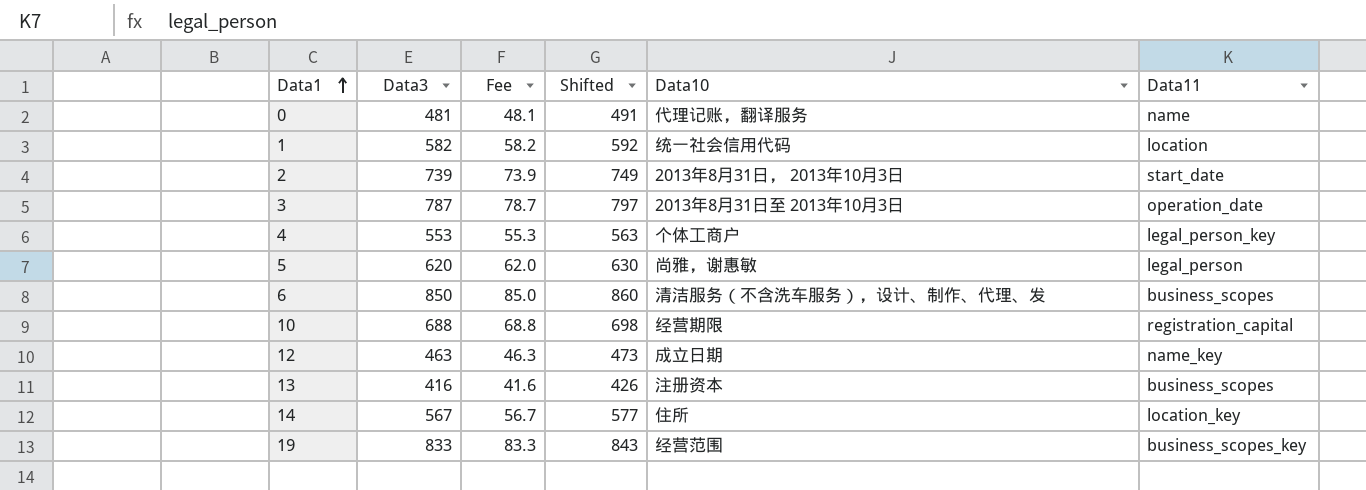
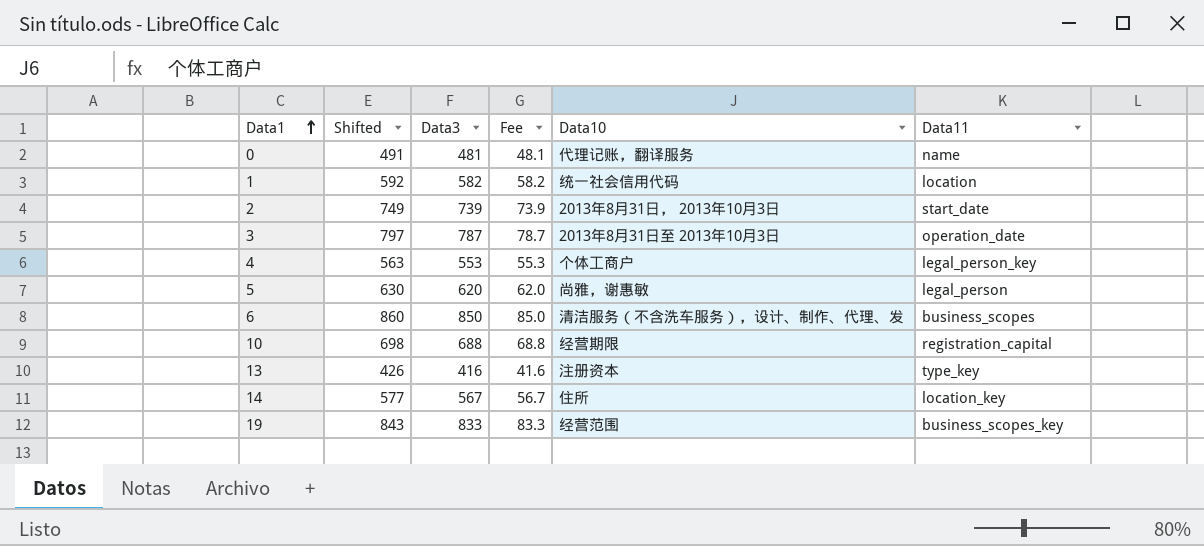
column Shifted | position: 4 -> 2
row 12: 463 | 46.3 | 473 | 成立日期 | name_key -> none
13 | Data11: business_scopes -> type_key

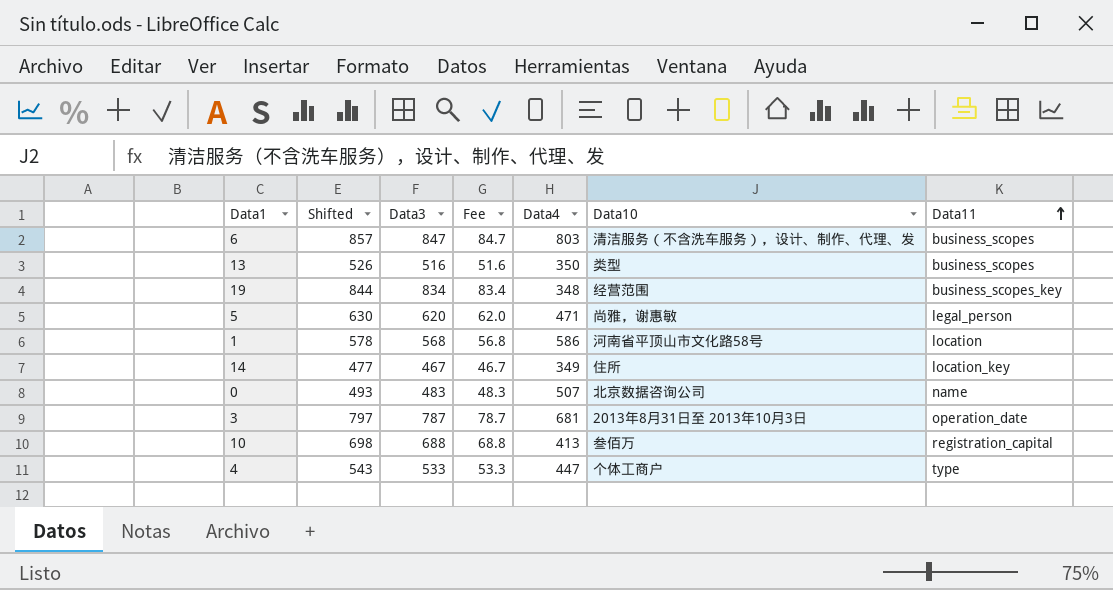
row order: Data1 ascending -> Data11 ascending
column Data4 | position: none -> 5
row 2: 749 | 739 | 73.9 | 2013年8月31日， 2013年10月3日 | start_date -> none
6 | Shifted: 860 -> 857
6 | Data3: 850 -> 847
6 | Fee: 85.0 -> 84.7
13 | Shifted: 426 -> 526
13 | Data3: 416 -> 516
13 | Fee: 41.6 -> 51.6
13 | Data10: 注册资本 -> 类型
13 | Data11: type_key -> business_scopes
19 | Shifted: 843 -> 844
19 | Data3: 833 -> 834
19 | Fee: 83.3 -> 83.4
1 | Shifted: 592 -> 578
1 | Data3: 582 -> 568
1 | Fee: 58.2 -> 56.8
1 | Data10: 统一社会信用代码 -> 河南省平顶山市文化路58号
14 | Shifted: 577 -> 477
14 | Data3: 567 -> 467
14 | Fee: 56.7 -> 46.7
0 | Shifted: 491 -> 493
0 | Data3: 481 -> 483
0 | Fee: 48.1 -> 48.3
0 | Data10: 代理记账，翻译服务 -> 北京数据咨询公司
10 | Data10: 经营期限 -> 叁佰万
4 | Shifted: 563 -> 543
4 | Data3: 553 -> 533
4 | Fee: 55.3 -> 53.3
4 | Data11: legal_person_key -> type

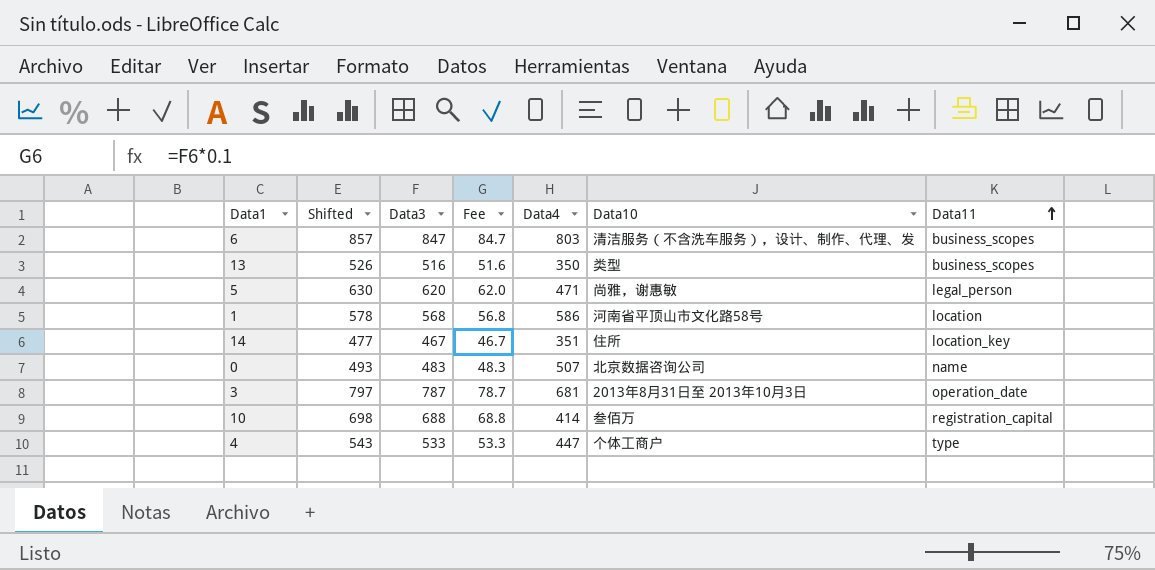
row 19: 844 | 834 | 83.4 | 348 | 经营范围 | business_scopes_key -> none
14 | Data4: 349 -> 351
10 | Data4: 413 -> 414

